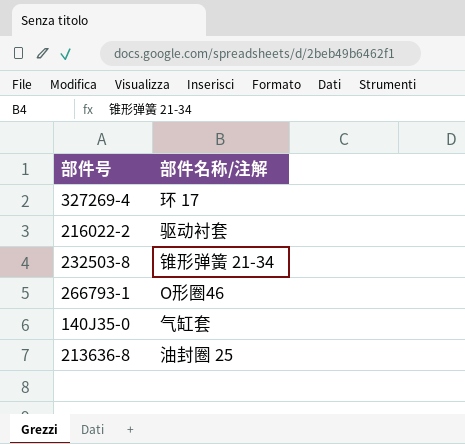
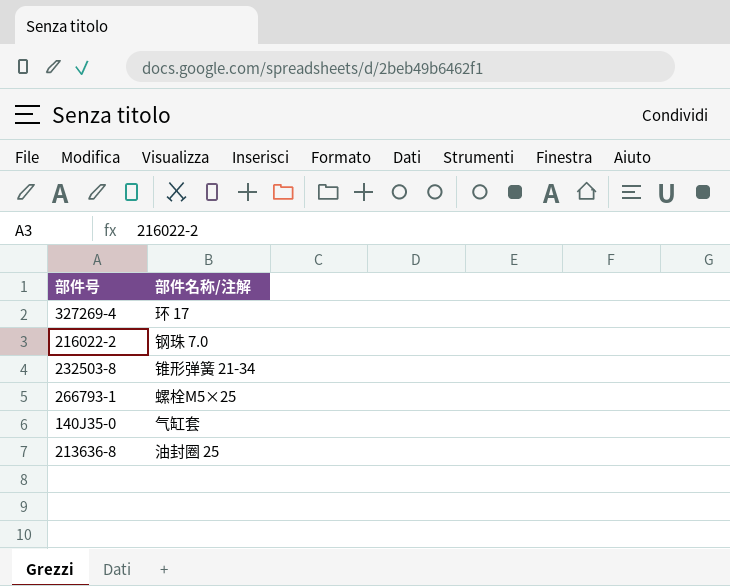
216022-2 | 部件名称/注解: 驱动衬套 -> 钢珠 7.0
266793-1 | 部件名称/注解: O形圈46 -> 螺栓M5×25

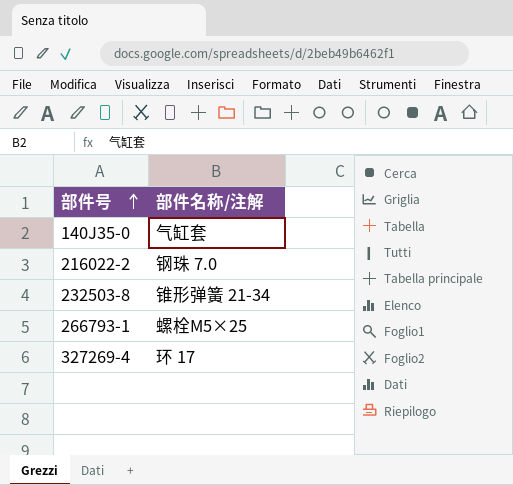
row order: none -> 部件号 ascending
row 213636-8: 油封圈 25 -> none

